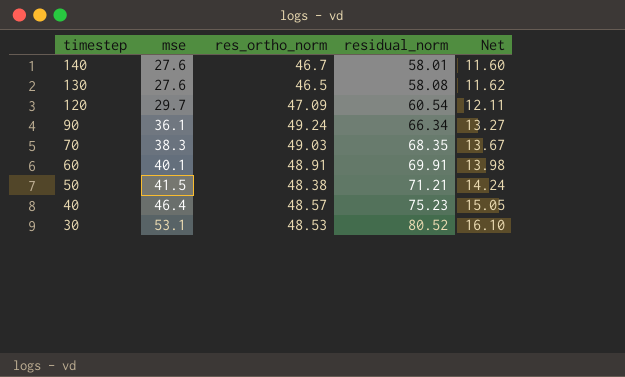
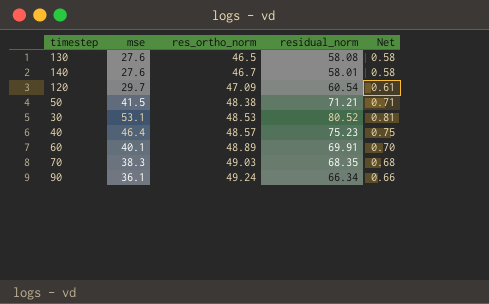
row order: timestep descending -> res_ortho_norm ascending
column Net | formula: [residual_norm] * 0.2 -> [residual_norm] * 0.01
60 | res_ortho_norm: 48.91 -> 48.89

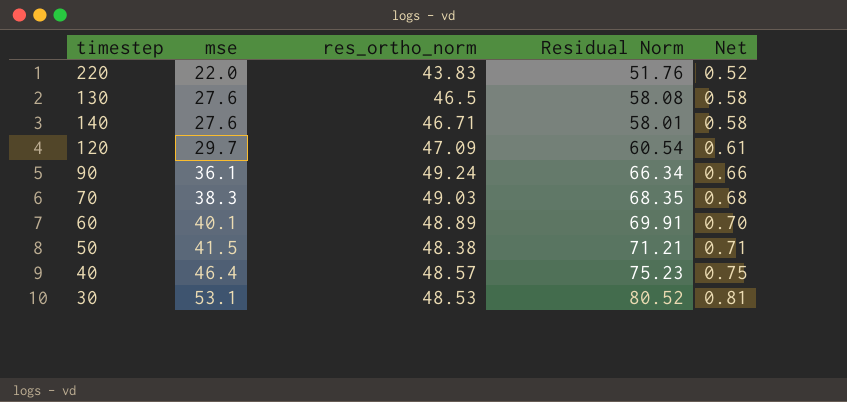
row order: res_ortho_norm ascending -> mse ascending
column name: residual_norm -> Residual Norm
row 220: none -> 22.0 | 43.83 | 51.76 | 0.52
140 | res_ortho_norm: 46.7 -> 46.71

